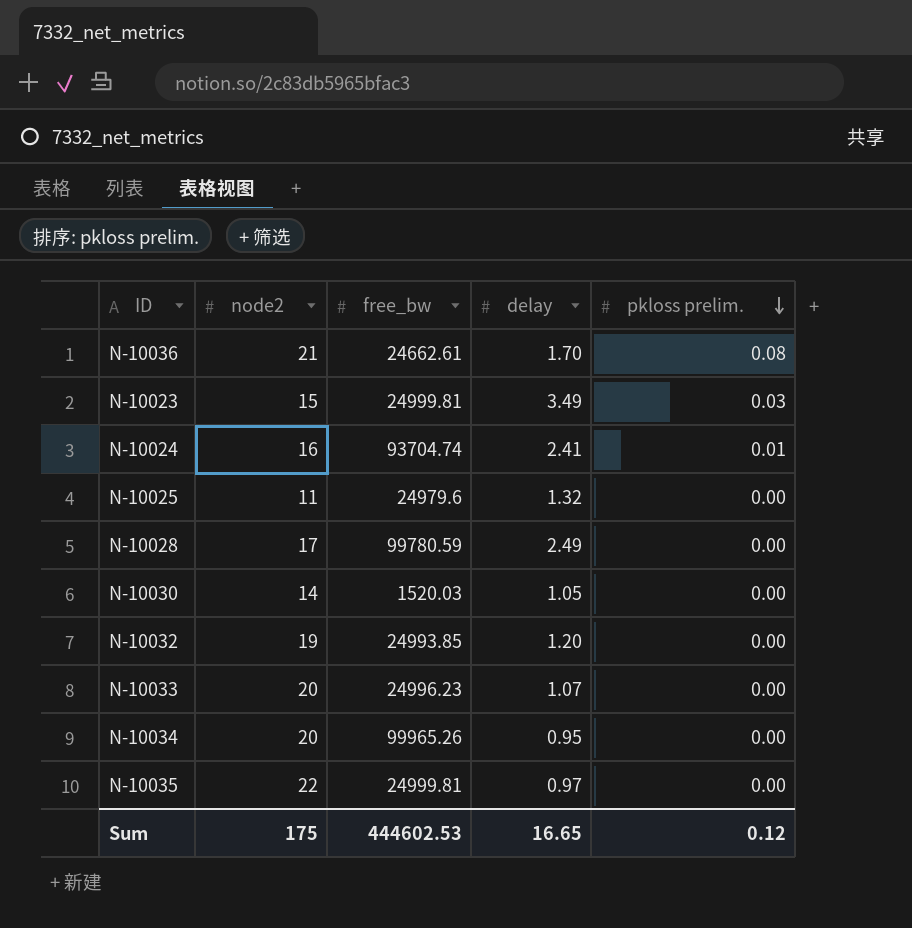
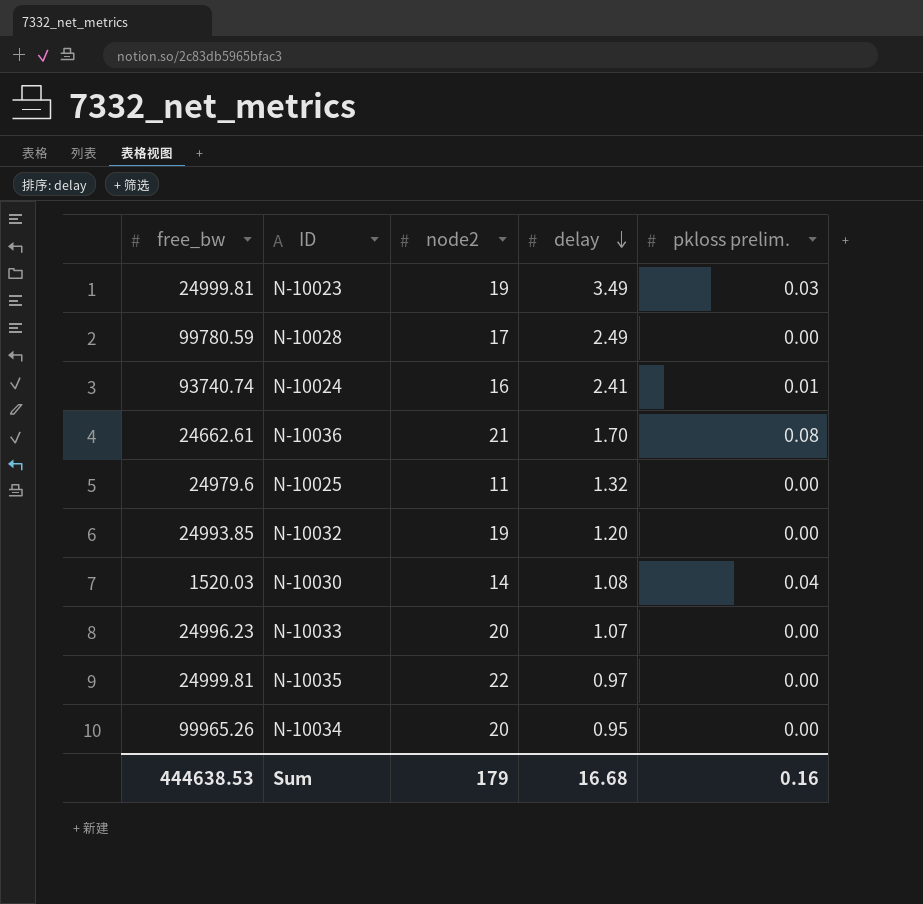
row order: pkloss prelim. descending -> delay descending
column free_bw | position: 3 -> 1
N-10023 | node2: 15 -> 19
N-10024 | free_bw: 93704.74 -> 93740.74
N-10030 | delay: 1.05 -> 1.08
N-10030 | pkloss prelim.: 0.00 -> 0.04
Sum | free_bw: 444602.53 -> 444638.53
Sum | node2: 175 -> 179
Sum | delay: 16.65 -> 16.68
Sum | pkloss prelim.: 0.12 -> 0.16

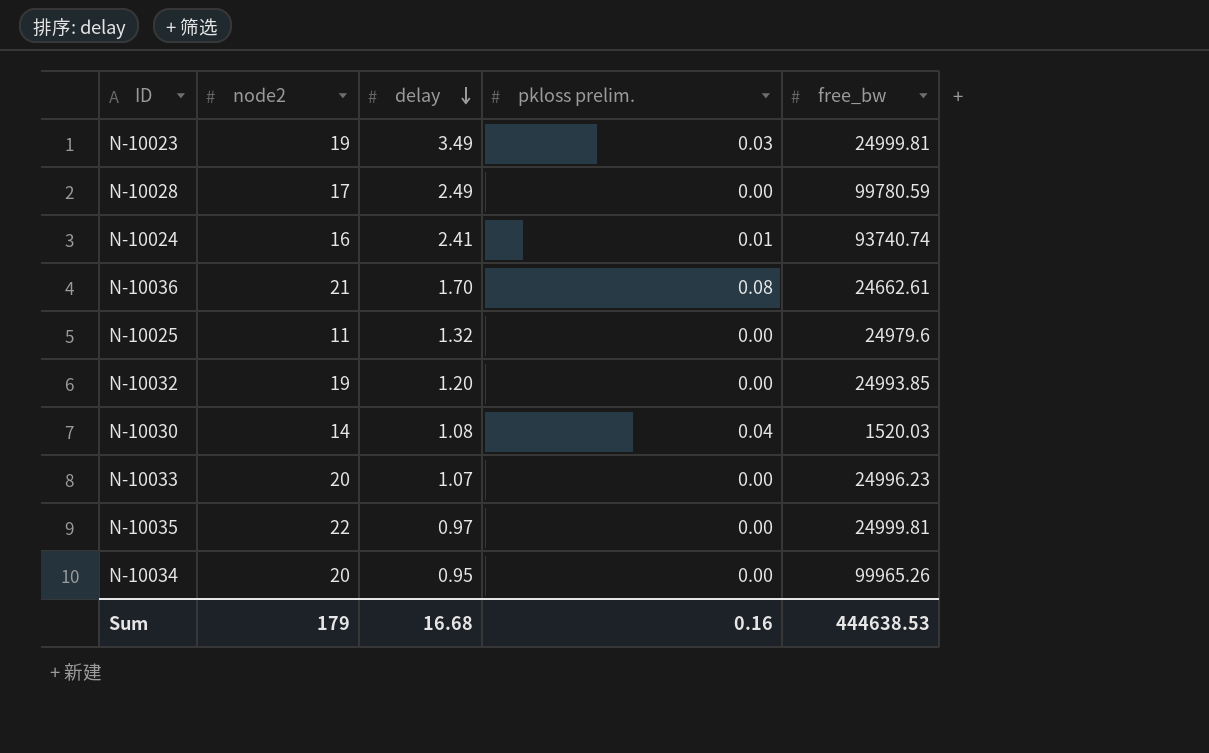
column free_bw | position: 1 -> 5

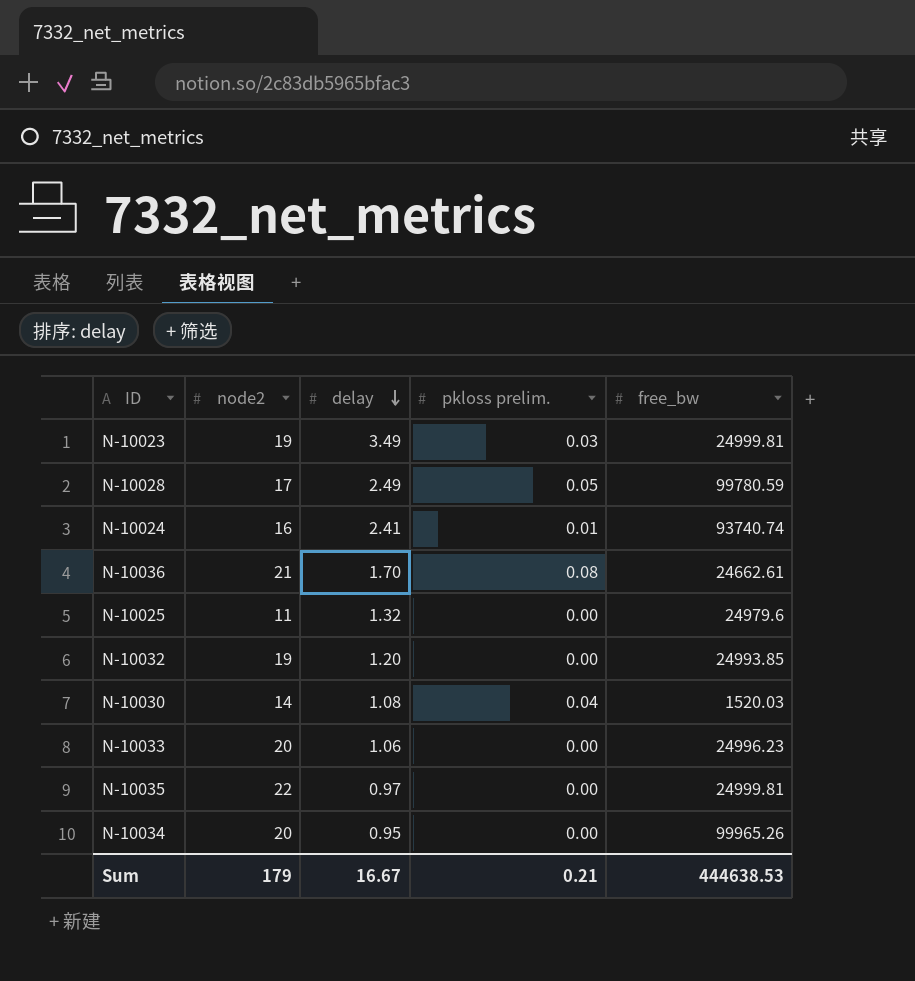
N-10028 | pkloss prelim.: 0.00 -> 0.05
N-10033 | delay: 1.07 -> 1.06
Sum | delay: 16.68 -> 16.67
Sum | pkloss prelim.: 0.16 -> 0.21

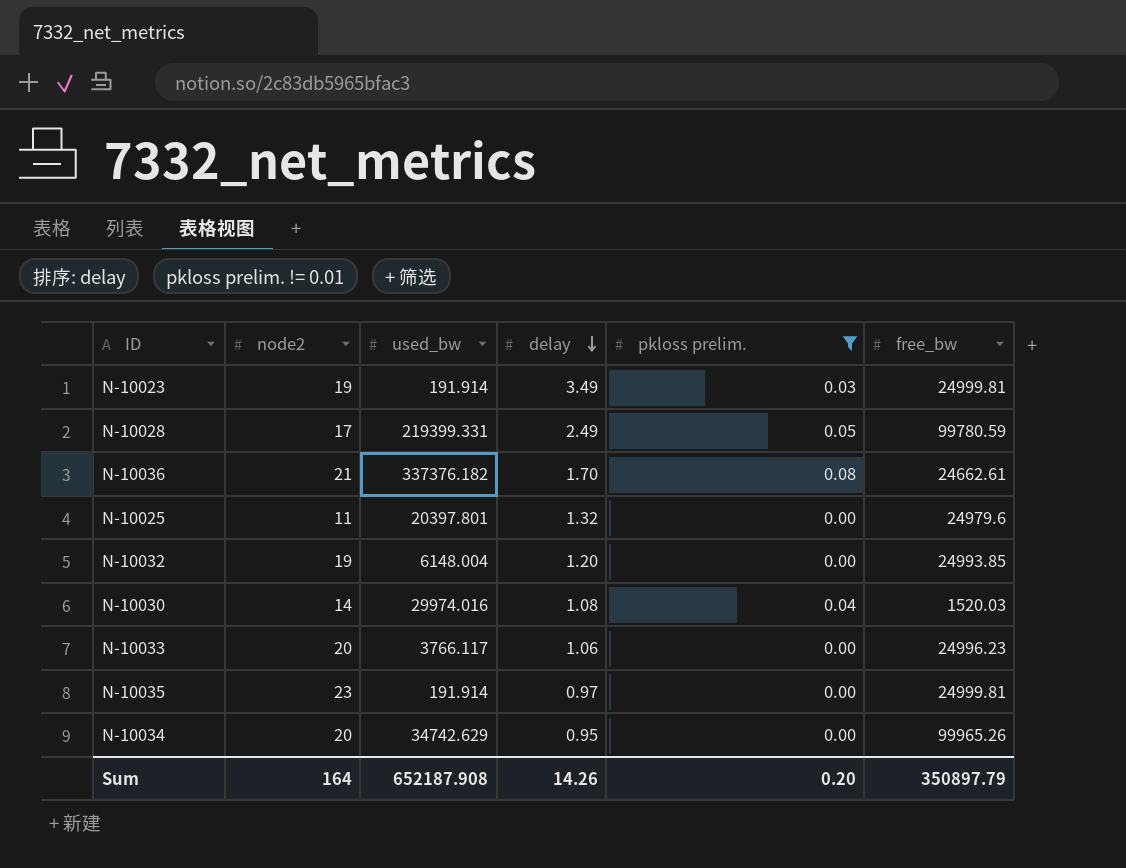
filter: none -> pkloss prelim. != 0.01
column used_bw | position: none -> 3
N-10035 | node2: 22 -> 23
Sum | node2: 179 -> 164
Sum | delay: 16.67 -> 14.26
Sum | pkloss prelim.: 0.21 -> 0.20
Sum | free_bw: 444638.53 -> 350897.79

